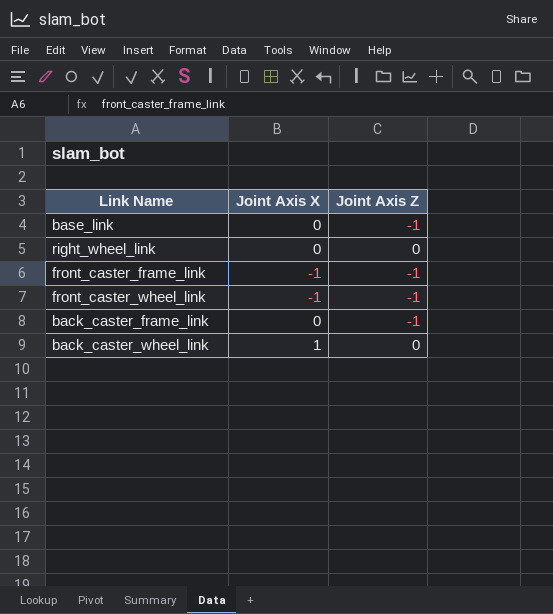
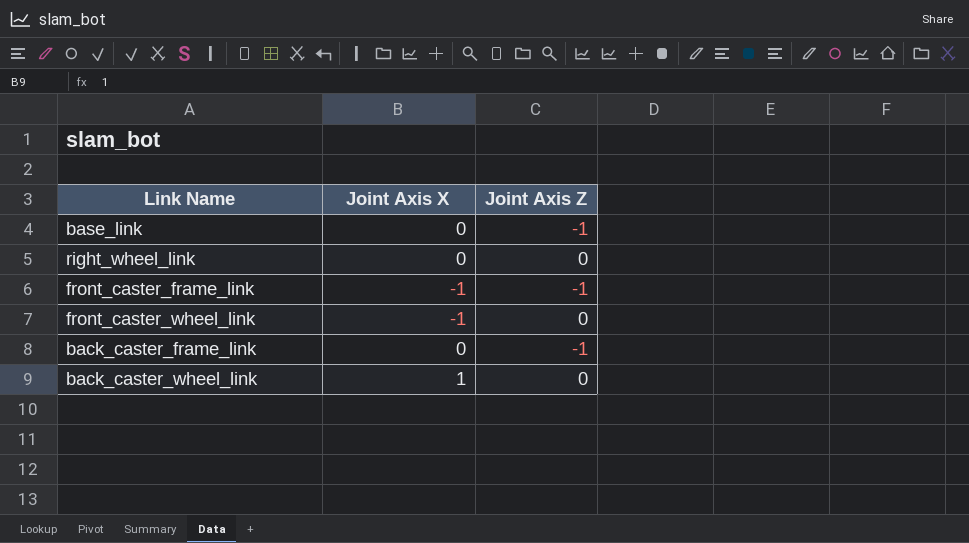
front_caster_wheel_link | Joint Axis Z: -1 -> 0

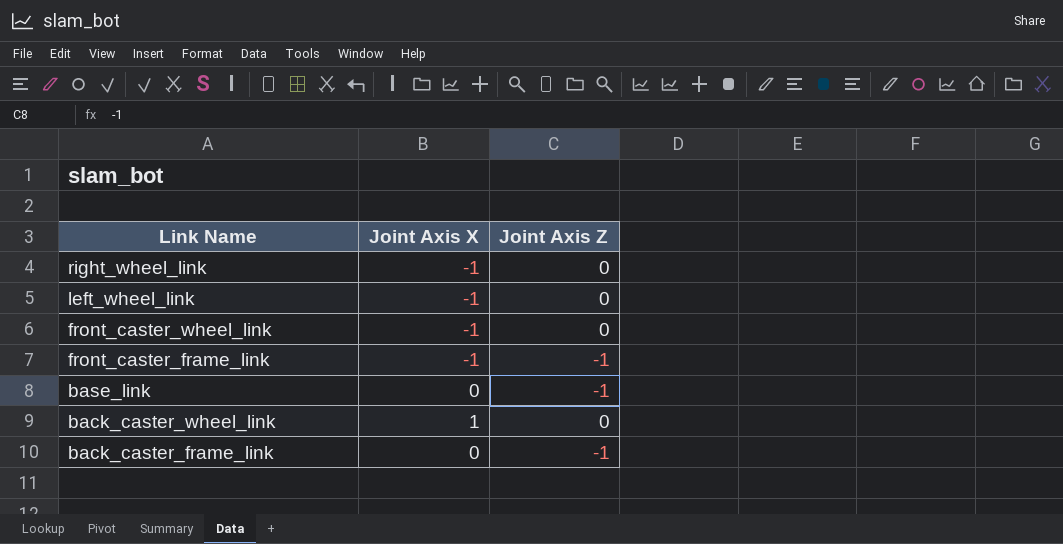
row order: none -> Link Name descending
right_wheel_link | Joint Axis X: 0 -> -1
row left_wheel_link: none -> -1 | 0

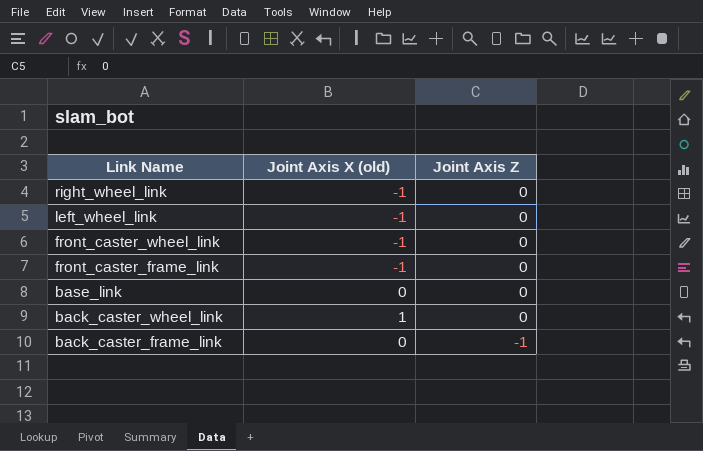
column name: Joint Axis X -> Joint Axis X (old)
front_caster_frame_link | Joint Axis Z: -1 -> 0
base_link | Joint Axis Z: -1 -> 0

